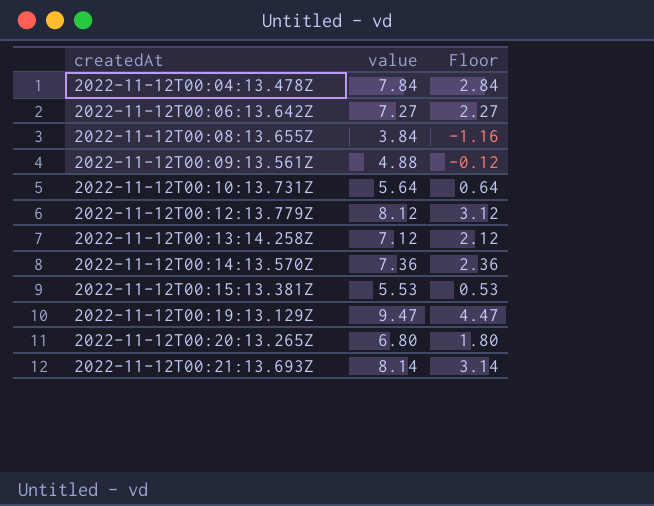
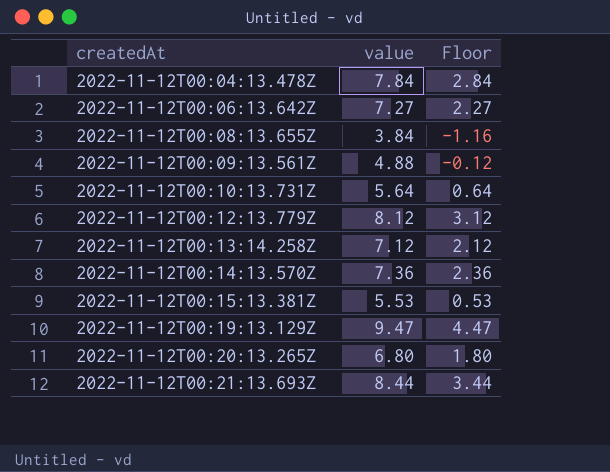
2022-11-12T00:21:13.693Z | value: 8.14 -> 8.44
2022-11-12T00:21:13.693Z | Floor: 3.14 -> 3.44

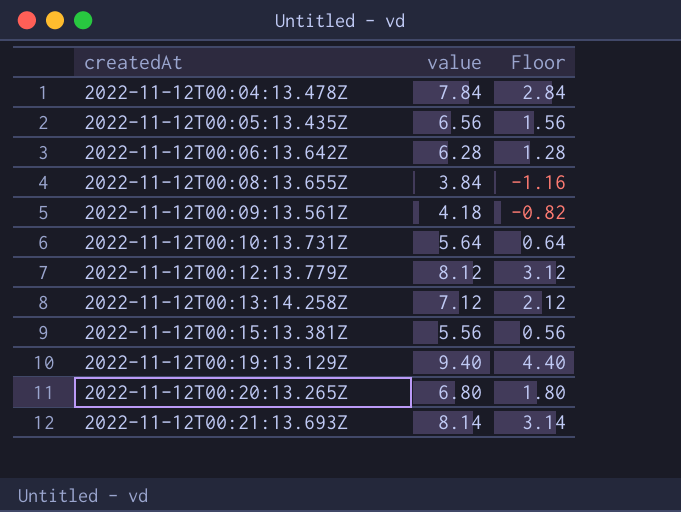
row 2022-11-12T00:14:13.570Z: 7.36 | 2.36 -> none
row 2022-11-12T00:05:13.435Z: none -> 6.56 | 1.56
2022-11-12T00:06:13.642Z | value: 7.27 -> 6.28
2022-11-12T00:06:13.642Z | Floor: 2.27 -> 1.28
2022-11-12T00:09:13.561Z | value: 4.88 -> 4.18
2022-11-12T00:09:13.561Z | Floor: -0.12 -> -0.82
2022-11-12T00:15:13.381Z | value: 5.53 -> 5.56
2022-11-12T00:15:13.381Z | Floor: 0.53 -> 0.56
2022-11-12T00:19:13.129Z | value: 9.47 -> 9.40
2022-11-12T00:19:13.129Z | Floor: 4.47 -> 4.40
2022-11-12T00:21:13.693Z | value: 8.44 -> 8.14
2022-11-12T00:21:13.693Z | Floor: 3.44 -> 3.14

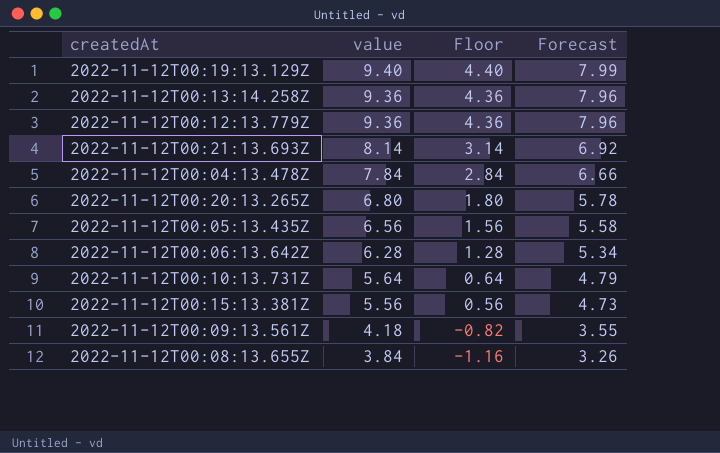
row order: createdAt ascending -> value descending
column Forecast | formula: none -> [value] * 0.85
2022-11-12T00:13:14.258Z | value: 7.12 -> 9.36
2022-11-12T00:13:14.258Z | Floor: 2.12 -> 4.36
2022-11-12T00:12:13.779Z | value: 8.12 -> 9.36
2022-11-12T00:12:13.779Z | Floor: 3.12 -> 4.36

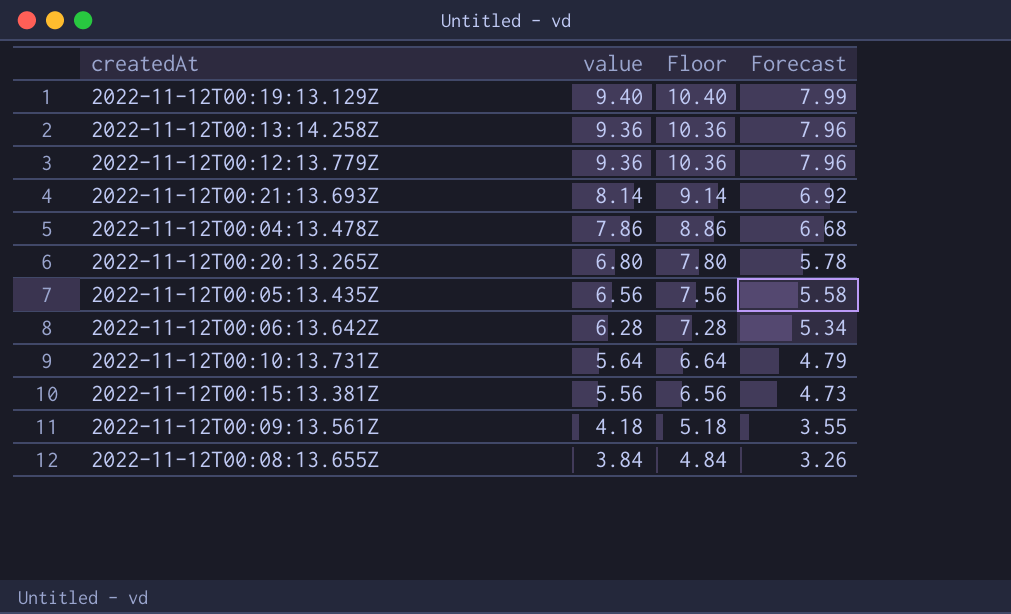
column Floor | formula: [value] - 5 -> [value] + 1
2022-11-12T00:04:13.478Z | value: 7.84 -> 7.86
2022-11-12T00:04:13.478Z | Forecast: 6.66 -> 6.68

